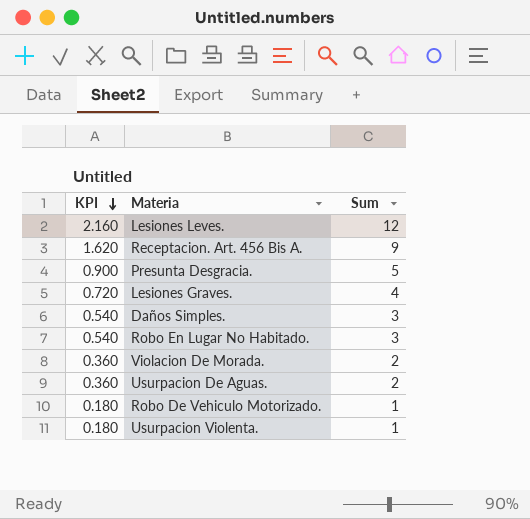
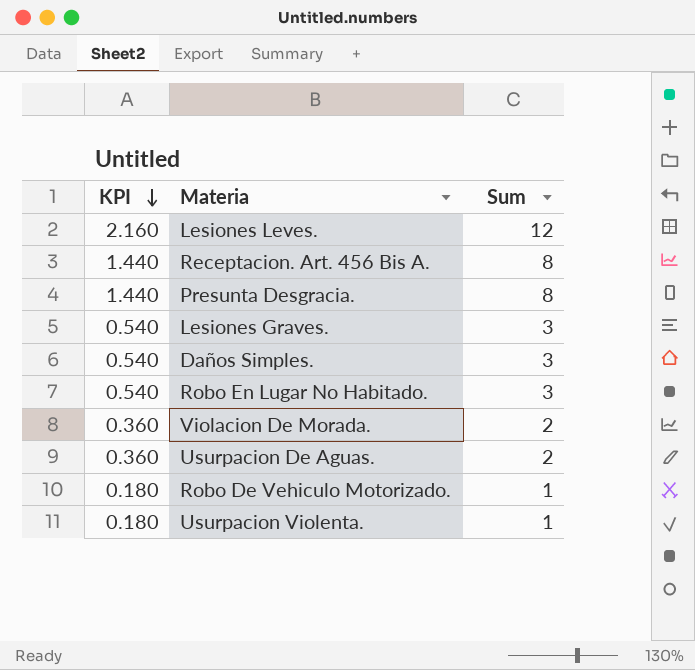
Receptacion. Art. 456 Bis A. | KPI: 1.620 -> 1.440
Receptacion. Art. 456 Bis A. | Sum: 9 -> 8
Presunta Desgracia. | KPI: 0.900 -> 1.440
Presunta Desgracia. | Sum: 5 -> 8
Lesiones Graves. | KPI: 0.720 -> 0.540
Lesiones Graves. | Sum: 4 -> 3

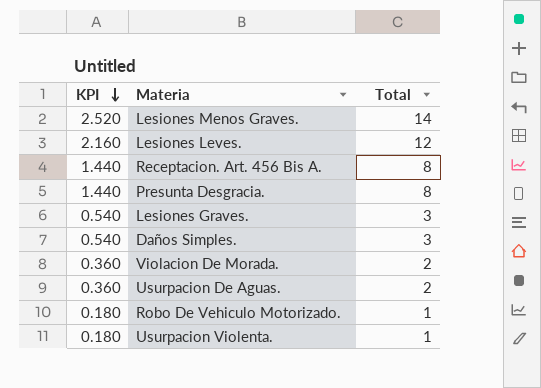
column name: Sum -> Total
row Robo En Lugar No Habitado.: 0.540 | 3 -> none
row Lesiones Menos Graves.: none -> 2.520 | 14

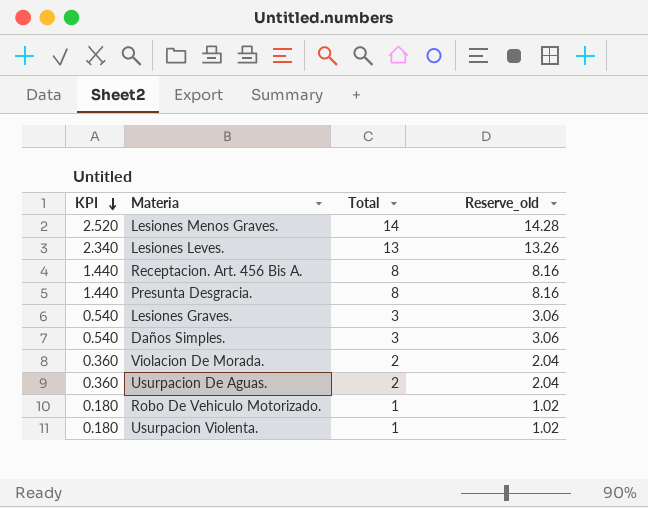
column Reserve_old | formula: none -> [Total] * 1.02
Lesiones Leves. | KPI: 2.160 -> 2.340
Lesiones Leves. | Total: 12 -> 13

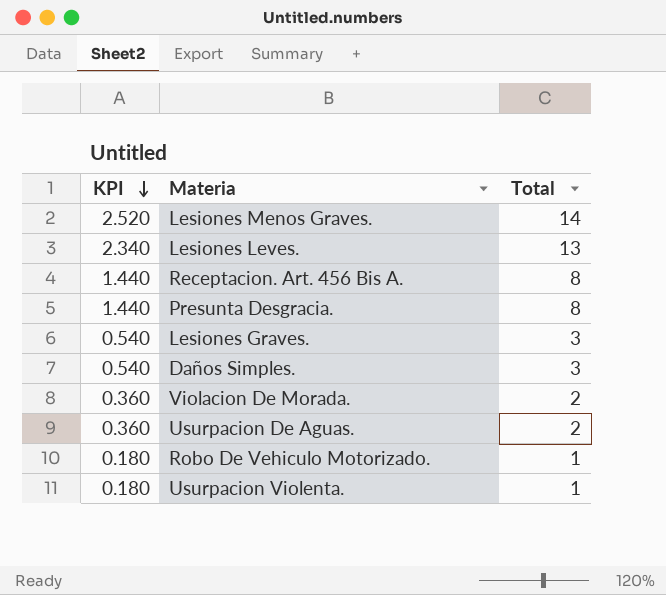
column Reserve_old | formula: [Total] * 1.02 -> none

